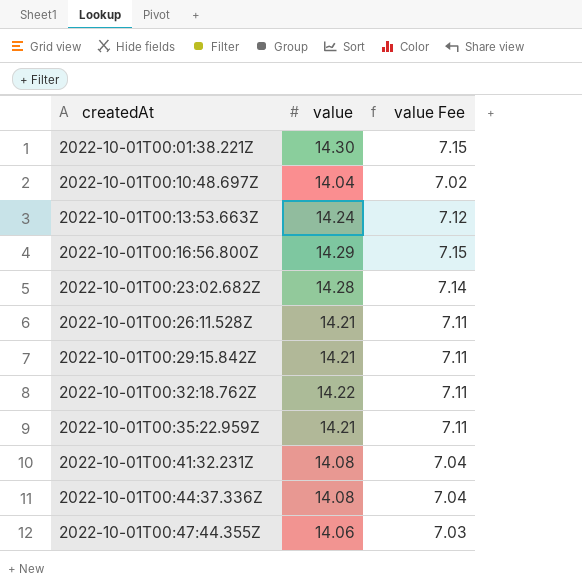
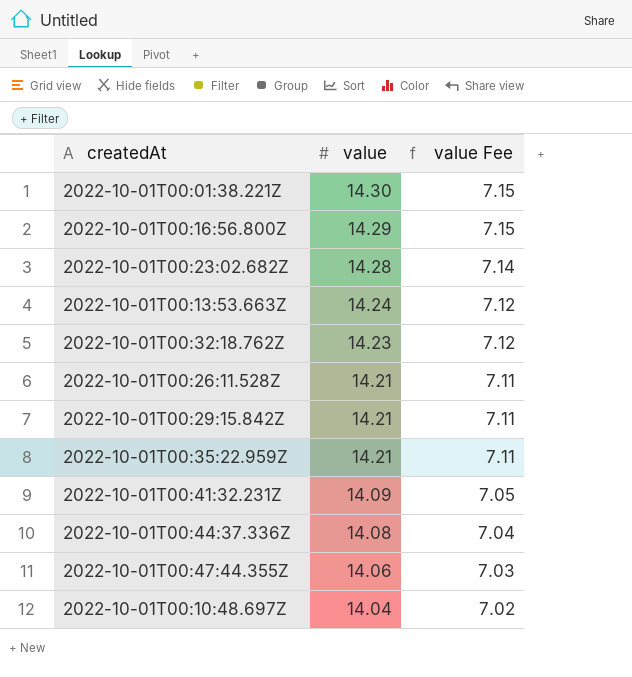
row order: createdAt ascending -> value descending
2022-10-01T00:32:18.762Z | value: 14.22 -> 14.23
2022-10-01T00:32:18.762Z | value Fee: 7.11 -> 7.12
2022-10-01T00:41:32.231Z | value: 14.08 -> 14.09
2022-10-01T00:41:32.231Z | value Fee: 7.04 -> 7.05

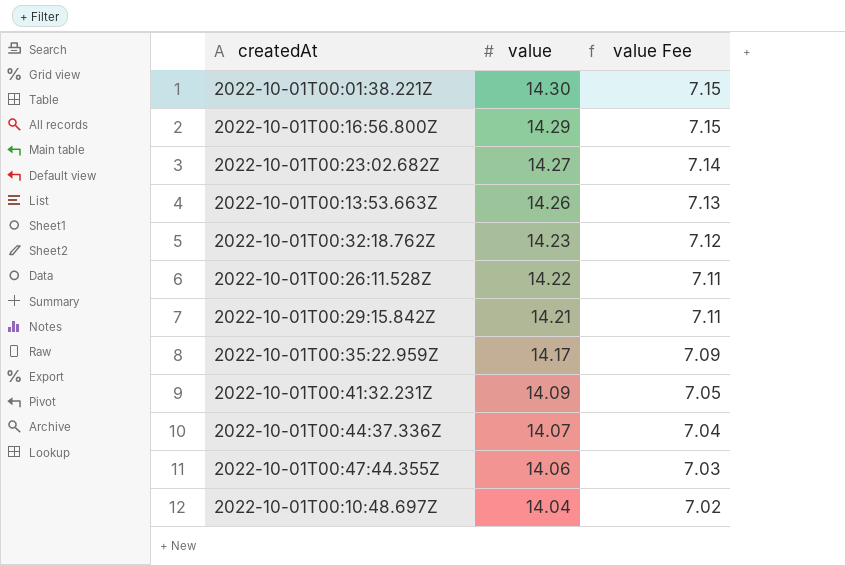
2022-10-01T00:23:02.682Z | value: 14.28 -> 14.27
2022-10-01T00:13:53.663Z | value: 14.24 -> 14.26
2022-10-01T00:13:53.663Z | value Fee: 7.12 -> 7.13
2022-10-01T00:26:11.528Z | value: 14.21 -> 14.22
2022-10-01T00:35:22.959Z | value: 14.21 -> 14.17
2022-10-01T00:35:22.959Z | value Fee: 7.11 -> 7.09
2022-10-01T00:44:37.336Z | value: 14.08 -> 14.07

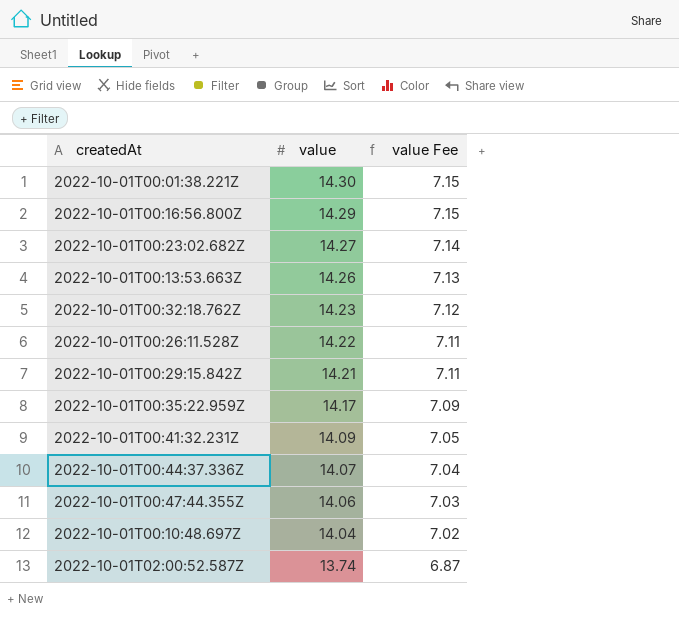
row 2022-10-01T02:00:52.587Z: none -> 13.74 | 6.87

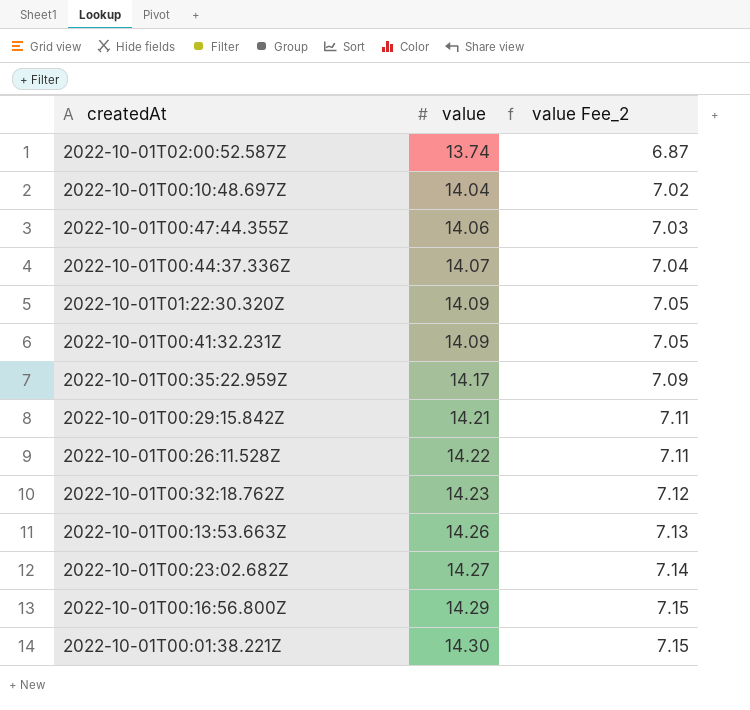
row order: value descending -> value ascending
column name: value Fee -> value Fee_2
row 2022-10-01T01:22:30.320Z: none -> 14.09 | 7.05

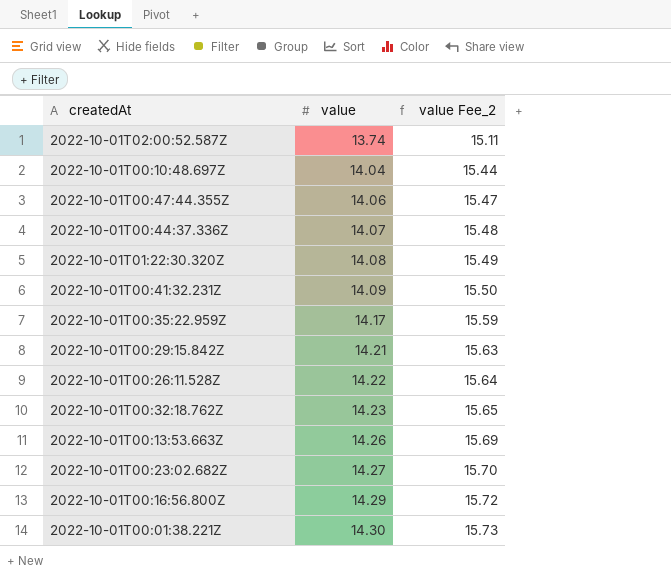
column value Fee_2 | formula: [value] * 0.5 -> [value] * 1.1
2022-10-01T01:22:30.320Z | value: 14.09 -> 14.08

